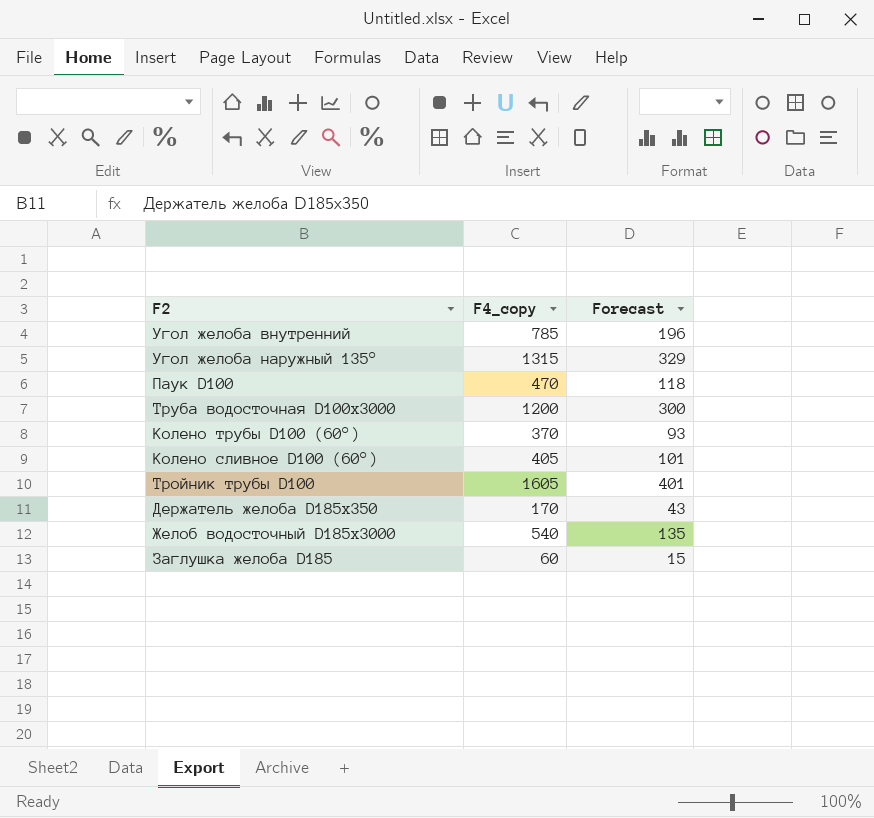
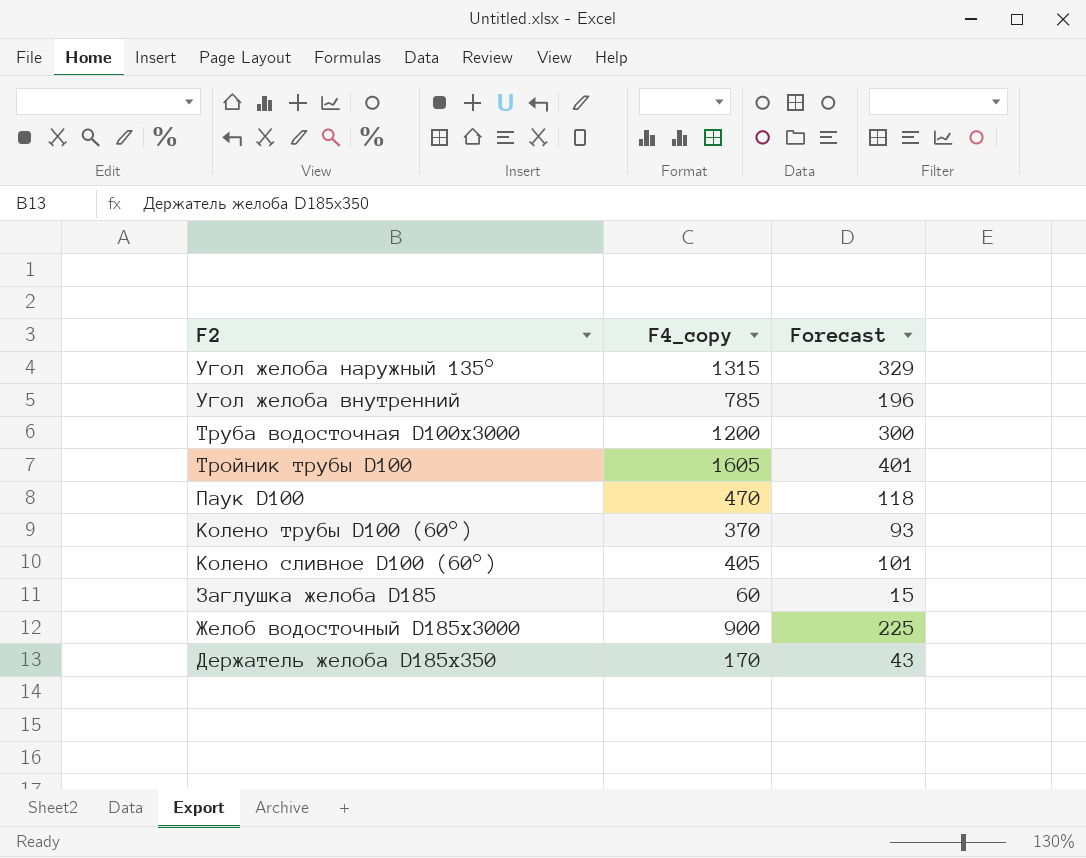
row order: none -> F2 descending
Желоб водосточный D185х3000 | F4_copy: 540 -> 900
Желоб водосточный D185х3000 | Forecast: 135 -> 225

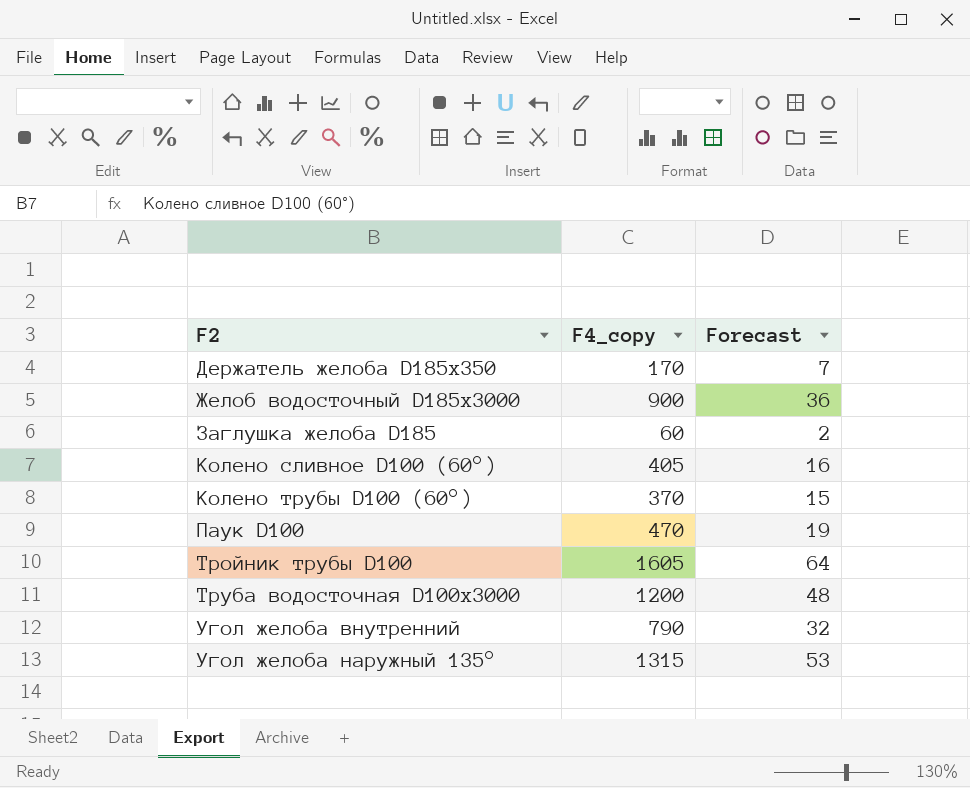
row order: F2 descending -> F2 ascending
column Forecast | formula: [F4_copy] * 0.25 -> [F4_copy] * 0.04
Угол желоба внутренний | F4_copy: 785 -> 790

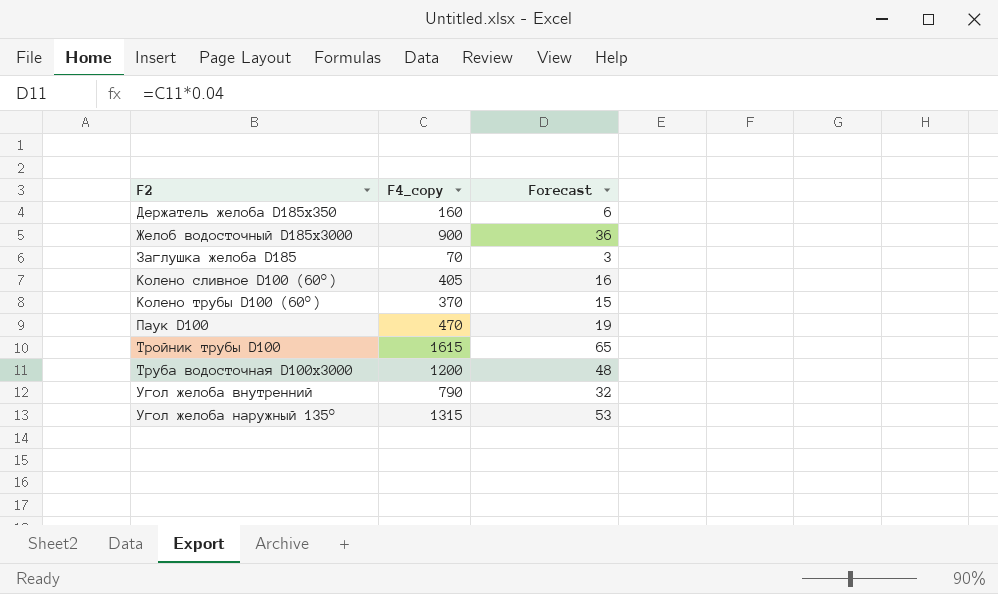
Держатель желоба D185х350 | F4_copy: 170 -> 160
Держатель желоба D185х350 | Forecast: 7 -> 6
Заглушка желоба D185 | F4_copy: 60 -> 70
Заглушка желоба D185 | Forecast: 2 -> 3
Тройник трубы D100 | F4_copy: 1605 -> 1615
Тройник трубы D100 | Forecast: 64 -> 65

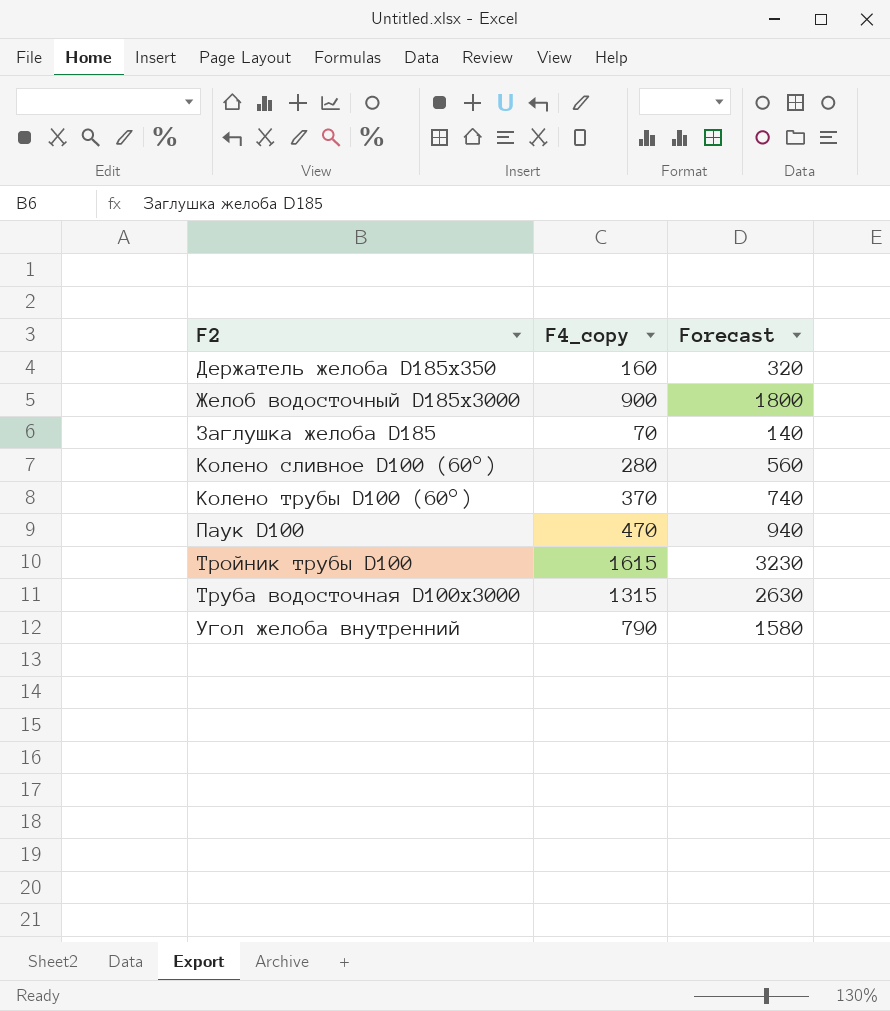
column Forecast | formula: [F4_copy] * 0.04 -> [F4_copy] * 2
row Угол желоба наружный 135°: 1315 | 53 -> none
Колено сливное D100 (60°) | F4_copy: 405 -> 280
Труба водосточная D100х3000 | F4_copy: 1200 -> 1315

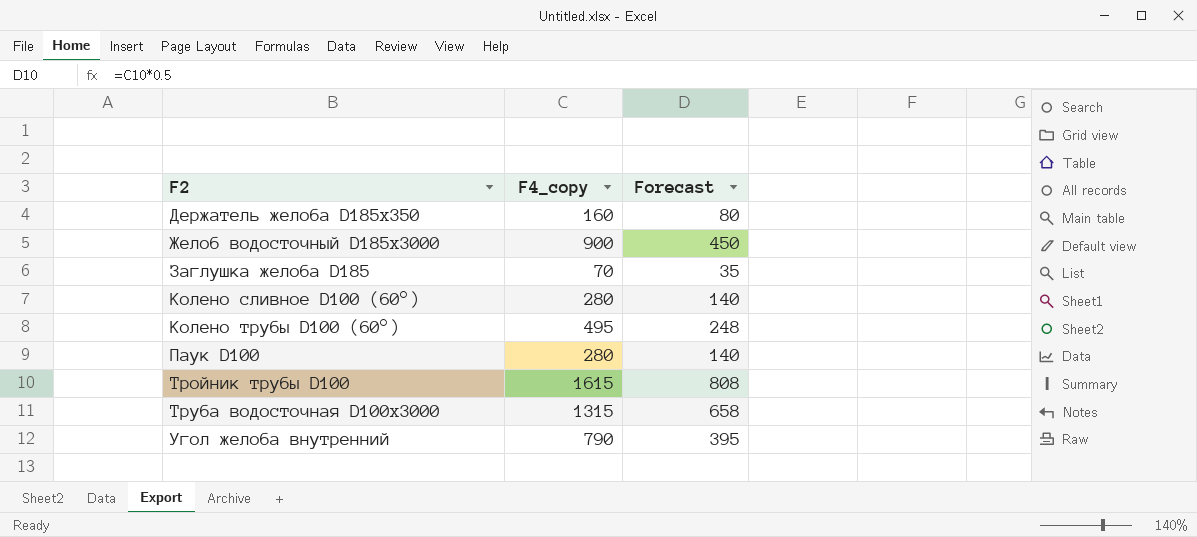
column Forecast | formula: [F4_copy] * 2 -> [F4_copy] * 0.5
Колено трубы D100 (60°) | F4_copy: 370 -> 495
Паук D100 | F4_copy: 470 -> 280

